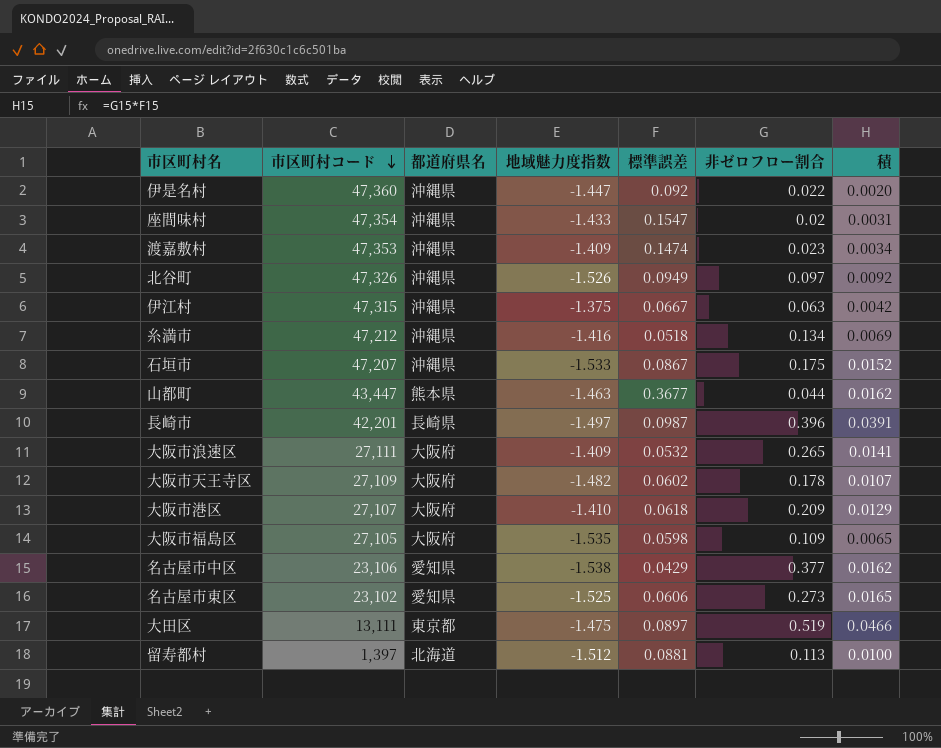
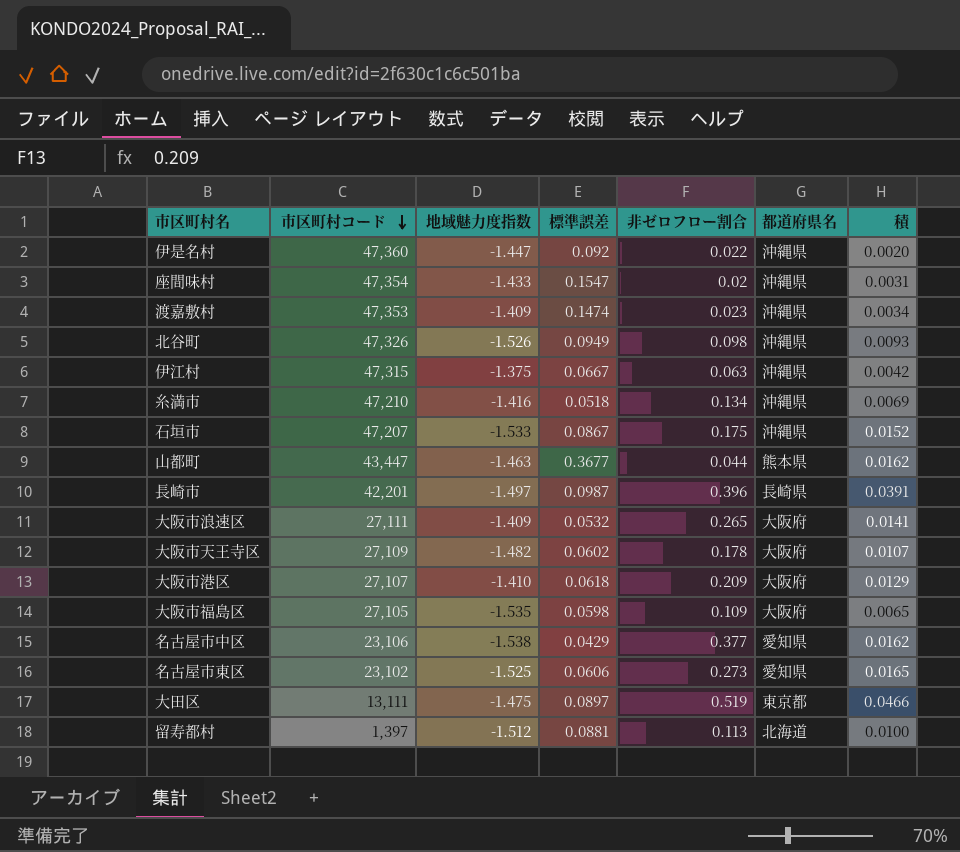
column 都道府県名 | position: 3 -> 6
北谷町 | 非ゼロフロー割合: 0.097 -> 0.098
北谷町 | 積: 0.0092 -> 0.0093
糸満市 | 市区町村コード: 47,212 -> 47,210

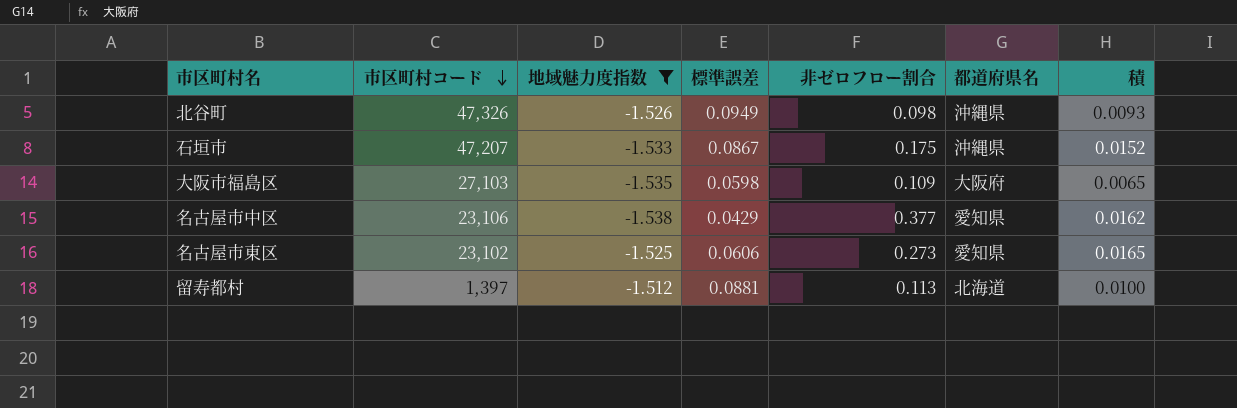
filter: none -> 地域魅力度指数 <= -1.512
大阪市福島区 | 市区町村コード: 27,105 -> 27,103

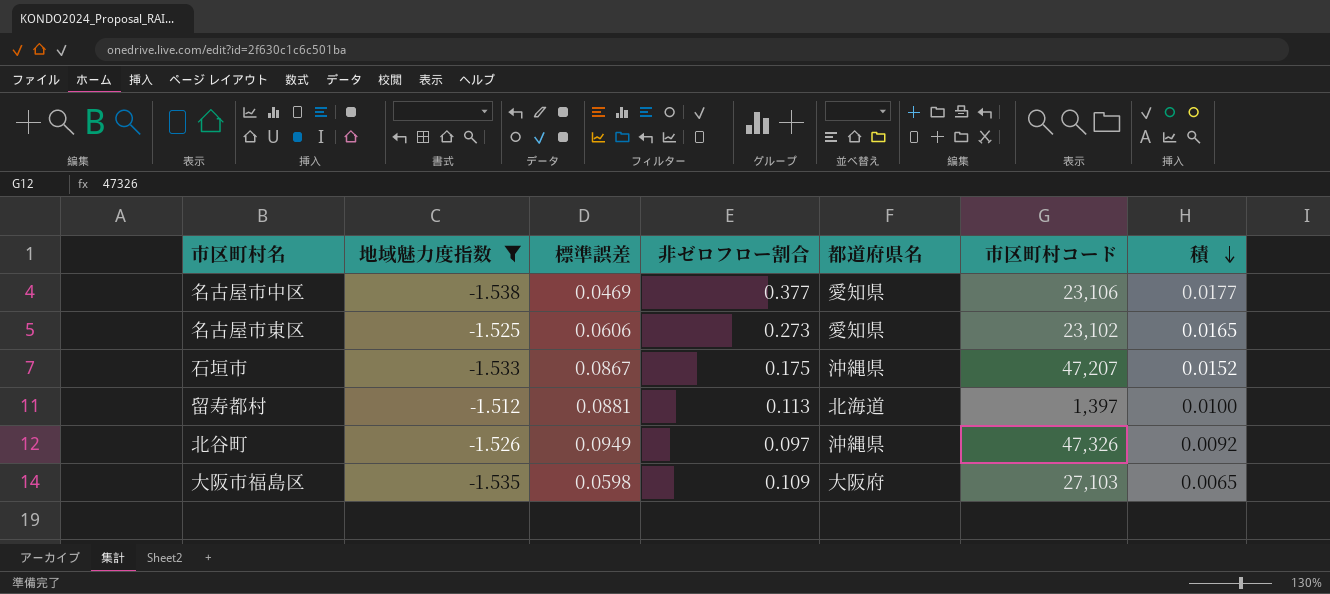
row order: 市区町村コード descending -> 積 descending
column 市区町村コード | position: 2 -> 6
名古屋市中区 | 標準誤差: 0.0429 -> 0.0469
名古屋市中区 | 積: 0.0162 -> 0.0177
北谷町 | 非ゼロフロー割合: 0.098 -> 0.097
北谷町 | 積: 0.0093 -> 0.0092

